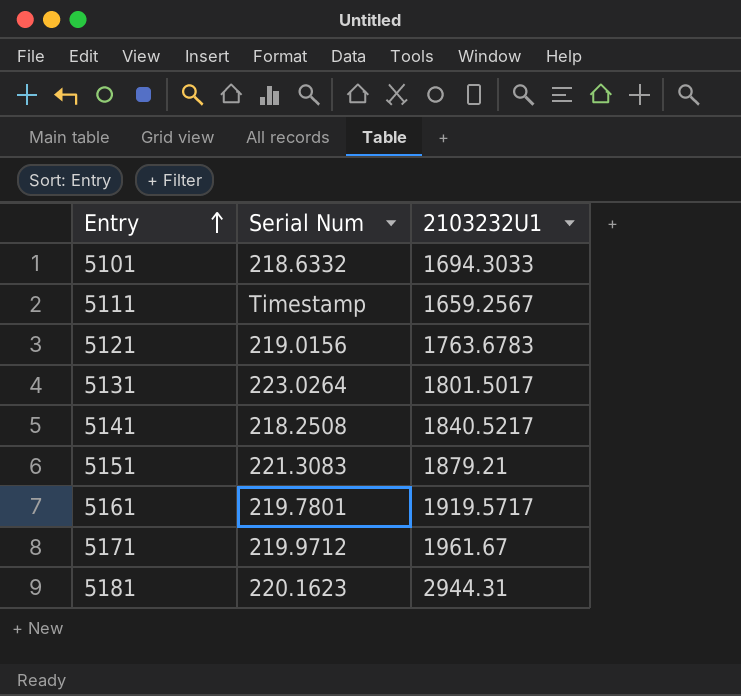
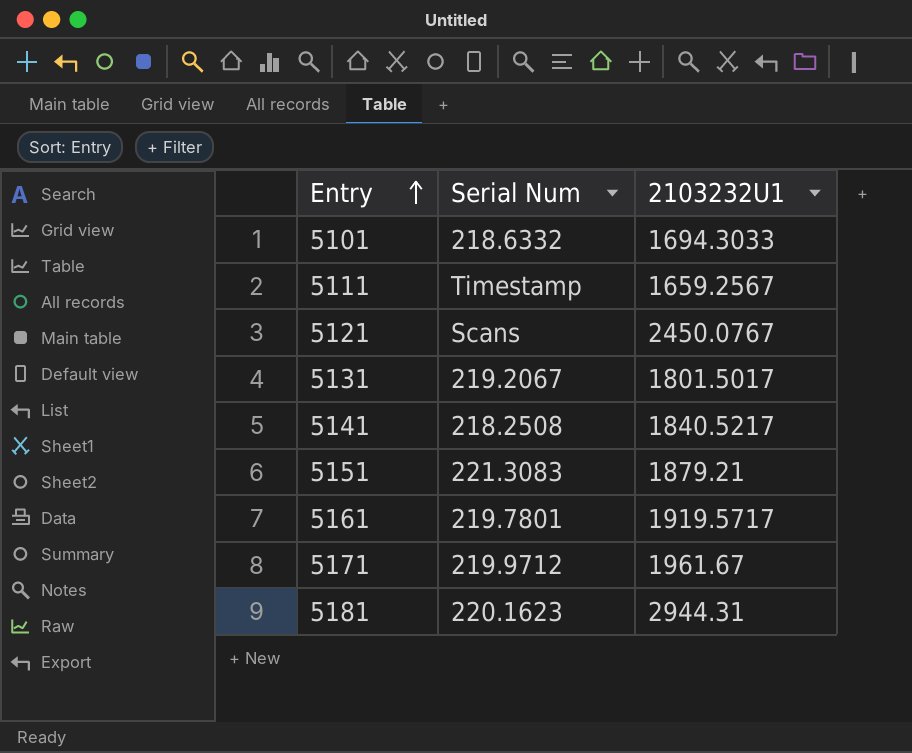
5121 | Serial Num: 219.0156 -> Scans
5121 | 2103232U1: 1763.6783 -> 2450.0767
5131 | Serial Num: 223.0264 -> 219.2067

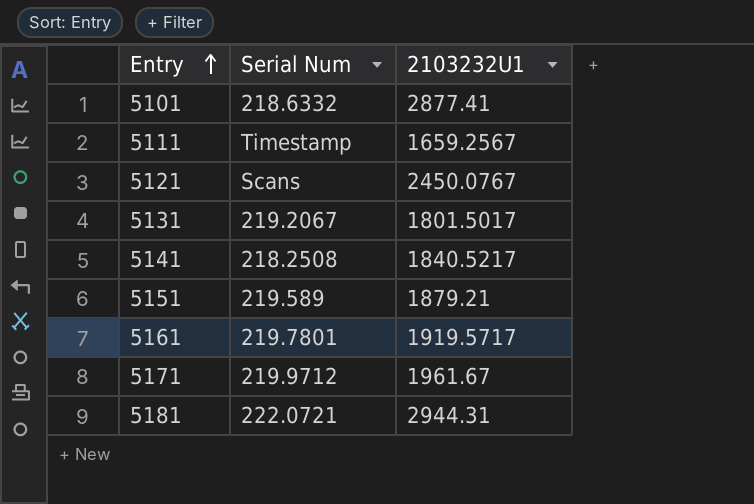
5101 | 2103232U1: 1694.3033 -> 2877.41
5151 | Serial Num: 221.3083 -> 219.589
5181 | Serial Num: 220.1623 -> 222.0721

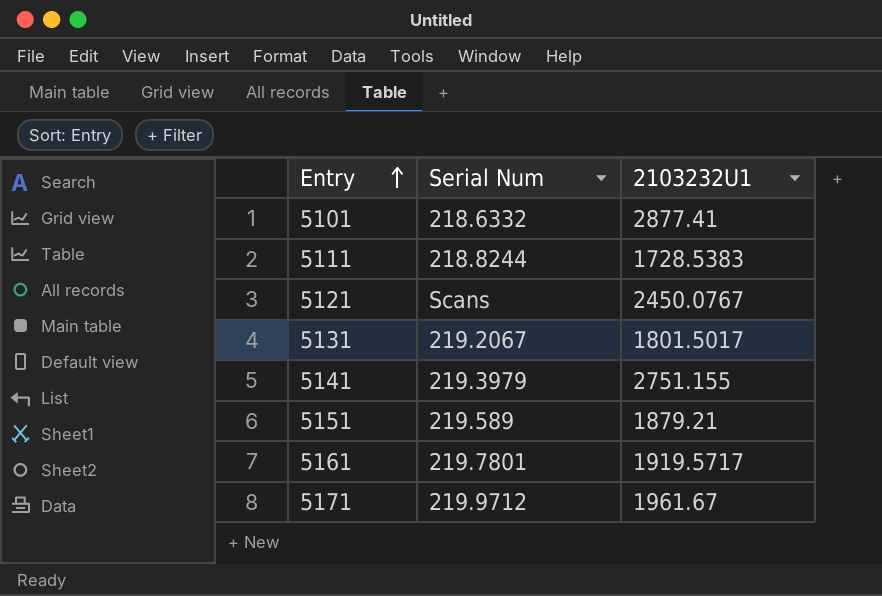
row 5181: 222.0721 | 2944.31 -> none
5111 | Serial Num: Timestamp -> 218.8244
5111 | 2103232U1: 1659.2567 -> 1728.5383
5141 | Serial Num: 218.2508 -> 219.3979
5141 | 2103232U1: 1840.5217 -> 2751.155

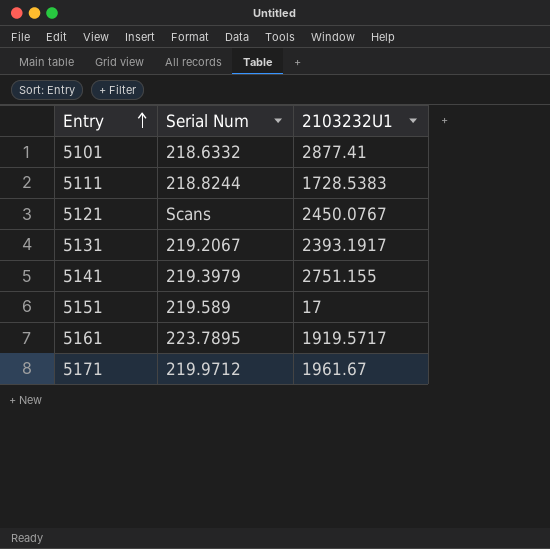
5131 | 2103232U1: 1801.5017 -> 2393.1917
5151 | 2103232U1: 1879.21 -> 17
5161 | Serial Num: 219.7801 -> 223.7895

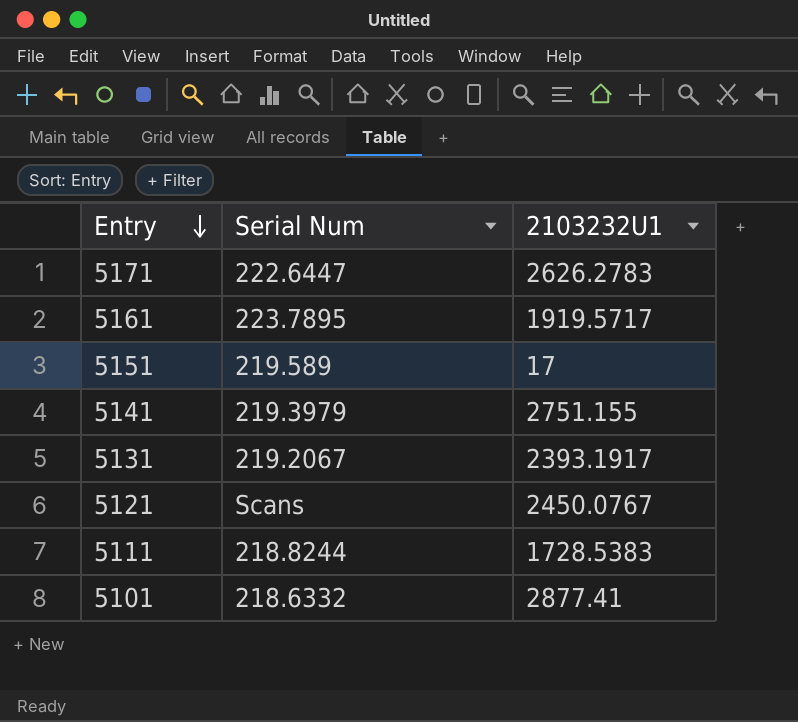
row order: Entry ascending -> Entry descending
5171 | Serial Num: 219.9712 -> 222.6447
5171 | 2103232U1: 1961.67 -> 2626.2783

